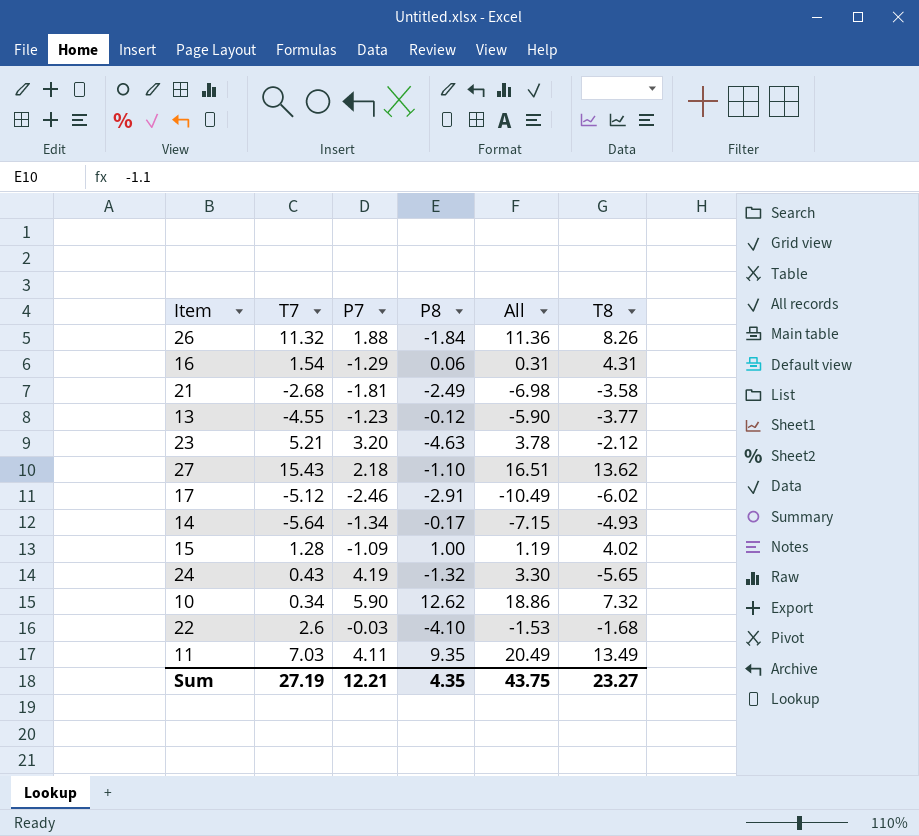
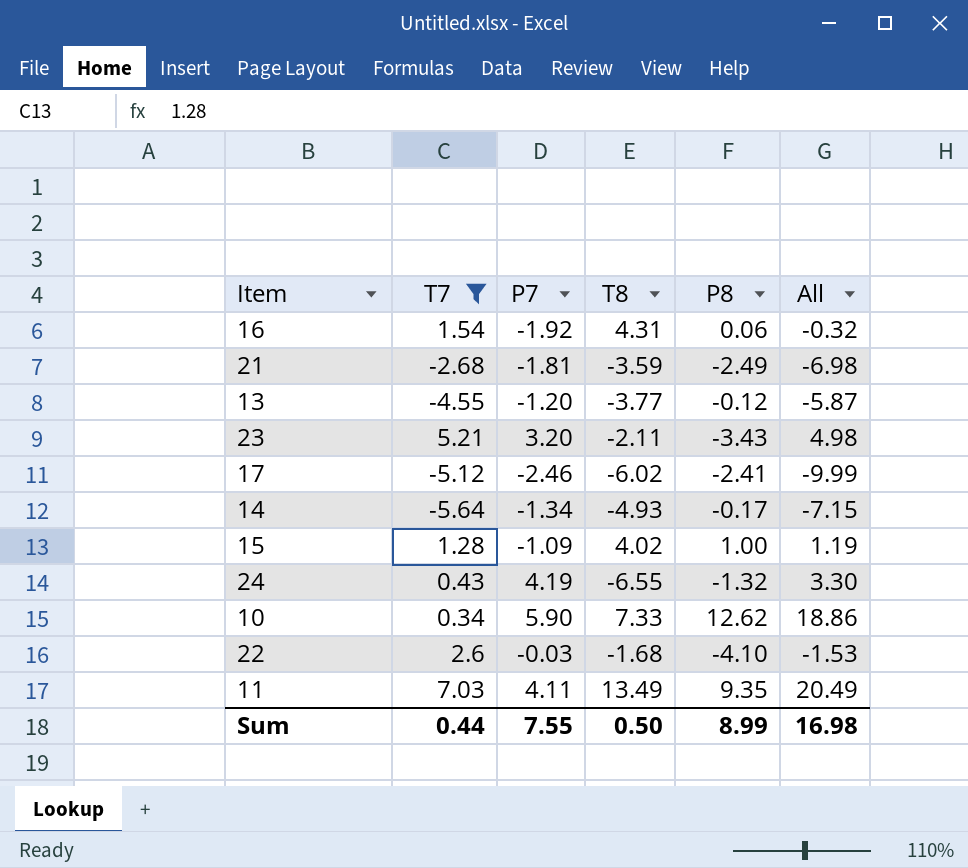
filter: none -> T7 <= 7.03
column T8 | position: 6 -> 4
16 | P7: -1.29 -> -1.92
16 | All: 0.31 -> -0.32
21 | T8: -3.58 -> -3.59
13 | P7: -1.23 -> -1.20
13 | All: -5.90 -> -5.87
23 | T8: -2.12 -> -2.11
23 | P8: -4.63 -> -3.43
23 | All: 3.78 -> 4.98
17 | P8: -2.91 -> -2.41
17 | All: -10.49 -> -9.99
24 | T8: -5.65 -> -6.55
10 | T8: 7.32 -> 7.33
Sum | T7: 27.19 -> 0.44
Sum | P7: 12.21 -> 7.55
Sum | T8: 23.27 -> 0.50
Sum | P8: 4.35 -> 8.99
Sum | All: 43.75 -> 16.98

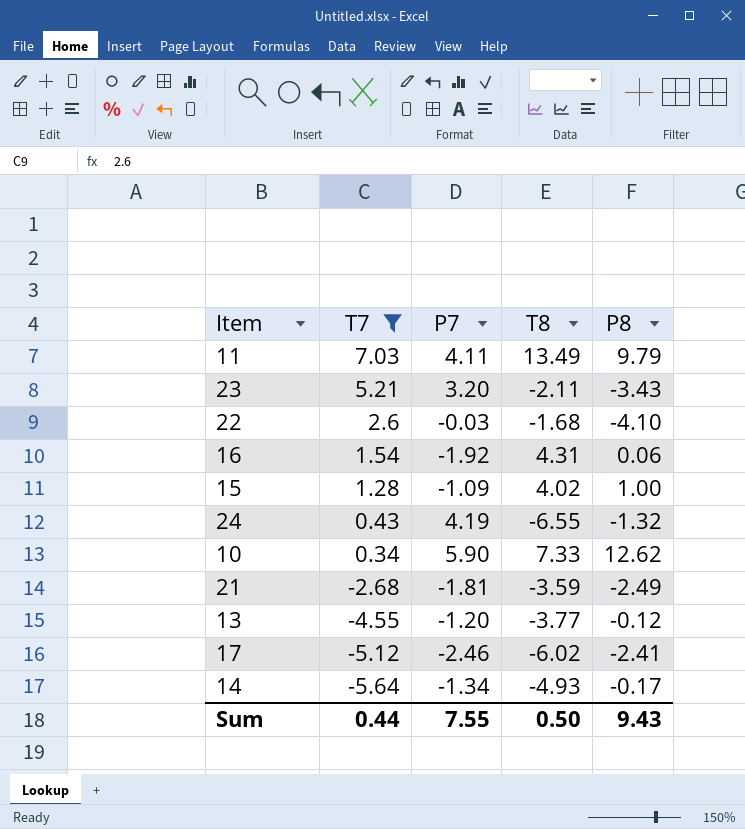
row order: none -> T7 descending
column All | formula: [T7] + [P7] + [P8] -> none
11 | P8: 9.35 -> 9.79
Sum | P8: 8.99 -> 9.43

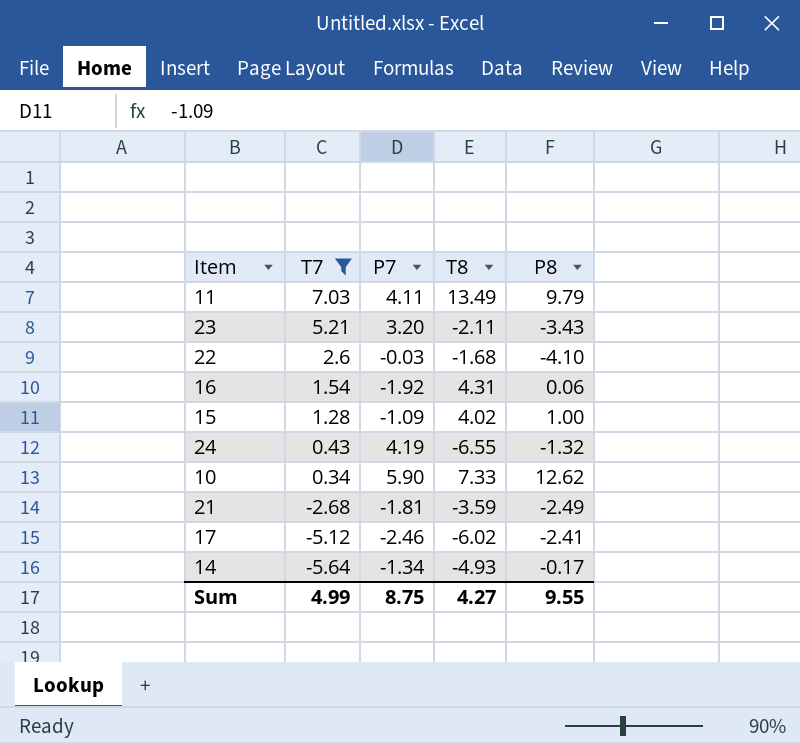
row 13: -4.55 | -1.20 | -3.77 | -0.12 -> none
Sum | T7: 0.44 -> 4.99
Sum | P7: 7.55 -> 8.75
Sum | T8: 0.50 -> 4.27
Sum | P8: 9.43 -> 9.55

